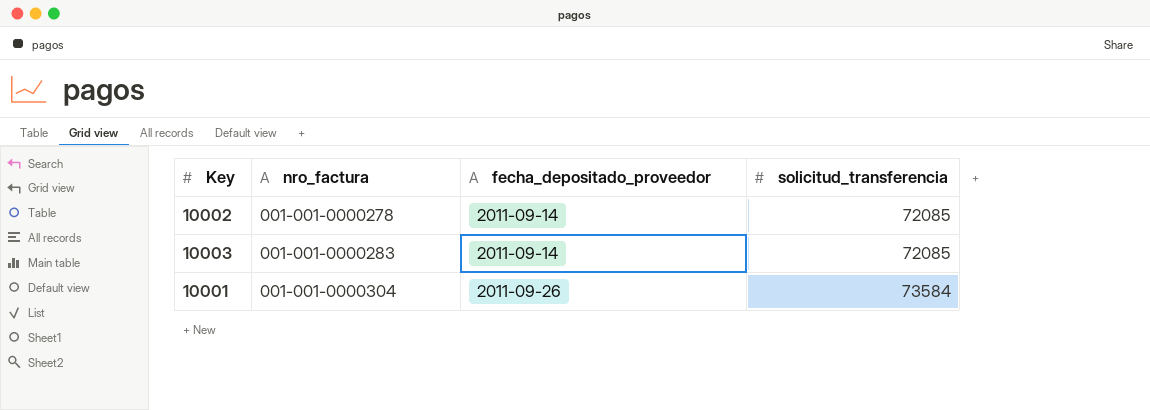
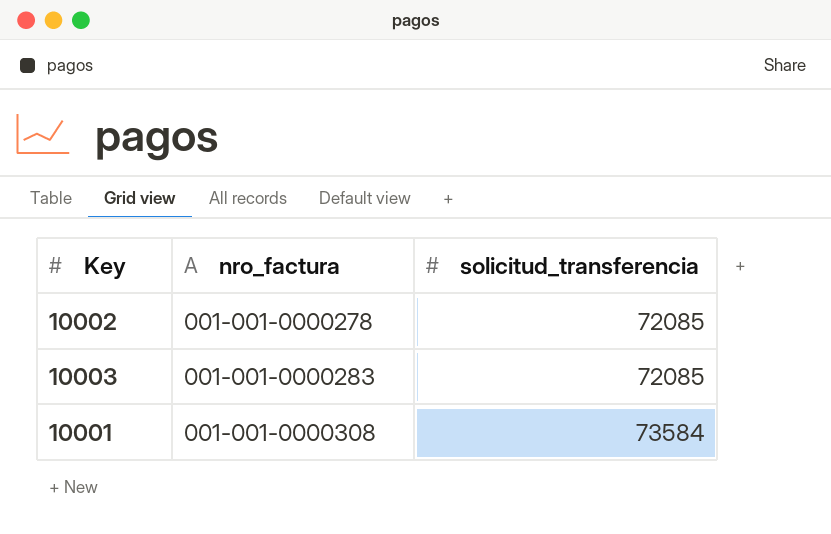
column fecha_depositado_proveedor | position: 3 -> none
10001 | nro_factura: 001-001-0000304 -> 001-001-0000308

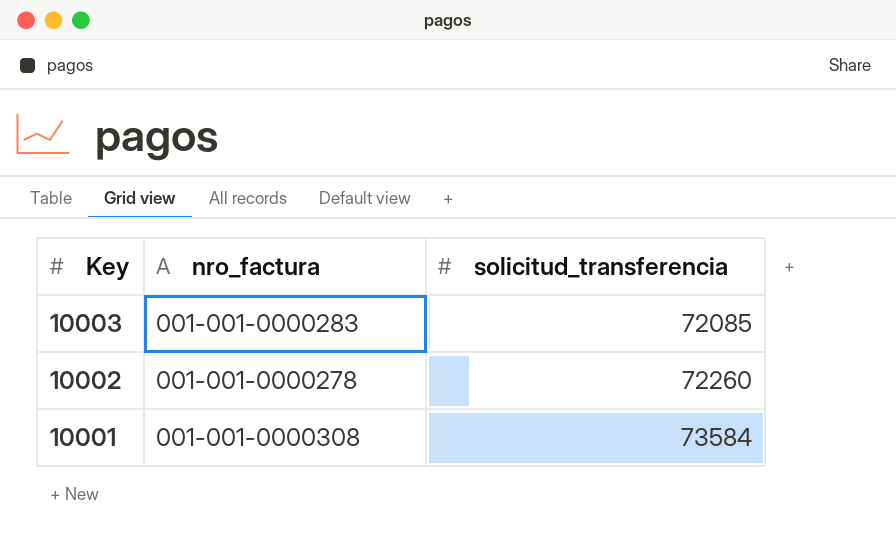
row order: nro_factura ascending -> Key descending
10002 | solicitud_transferencia: 72085 -> 72260

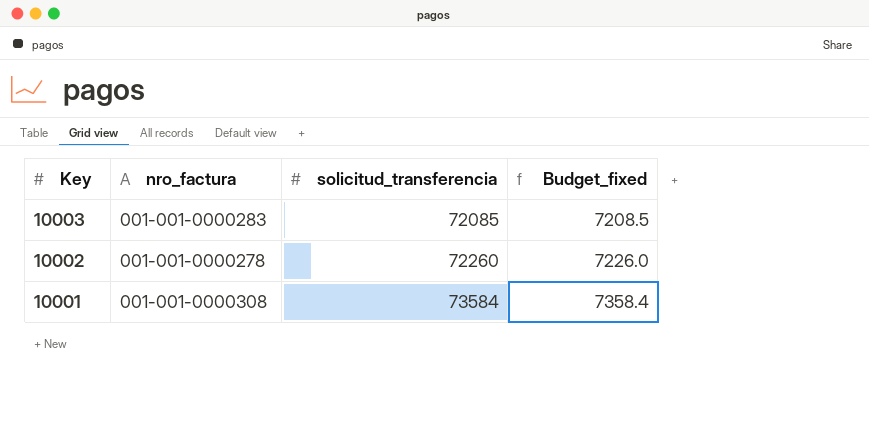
column Budget_fixed | formula: none -> [solicitud_transferencia] * 0.1

